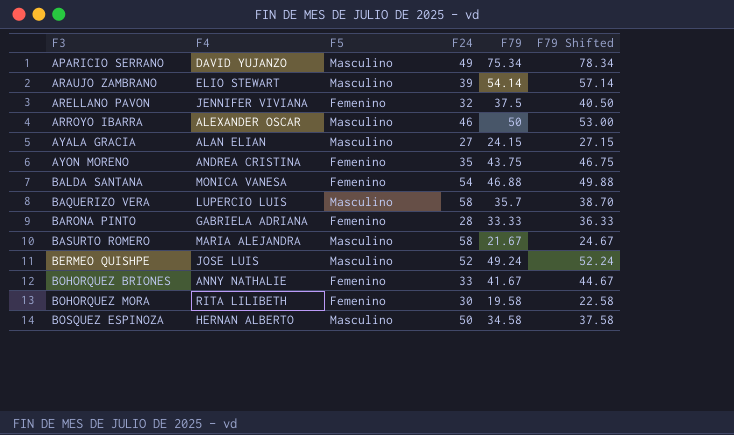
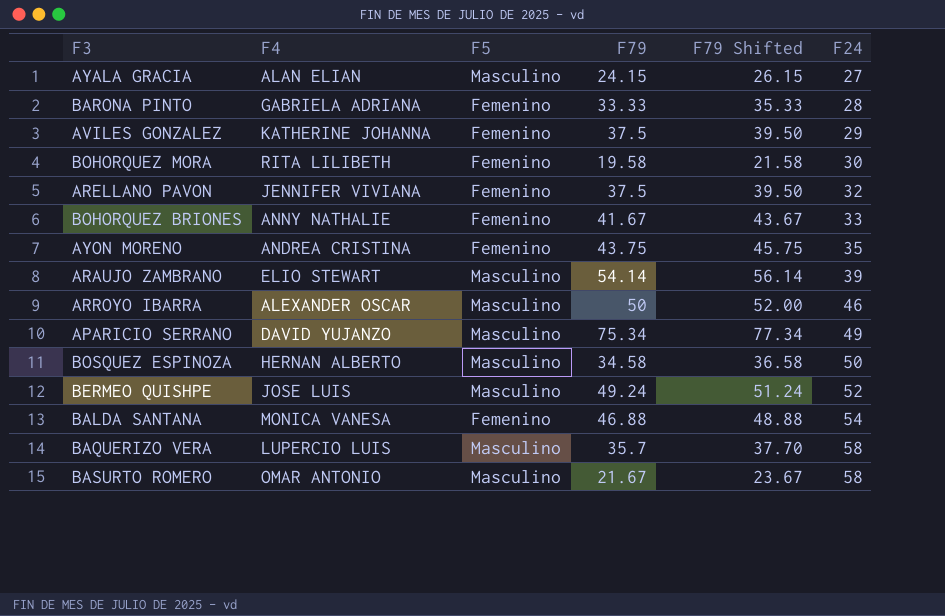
row order: F3 ascending -> F24 ascending
column F79 Shifted | formula: [F79] + 3 -> [F79] + 2
column F24 | position: 4 -> 6
row AVILES GONZALEZ: none -> KATHERINE JOHANNA | Femenino | 37.5 | 39.50 | 29
BASURTO ROMERO | F4: MARIA ALEJANDRA -> OMAR ANTONIO

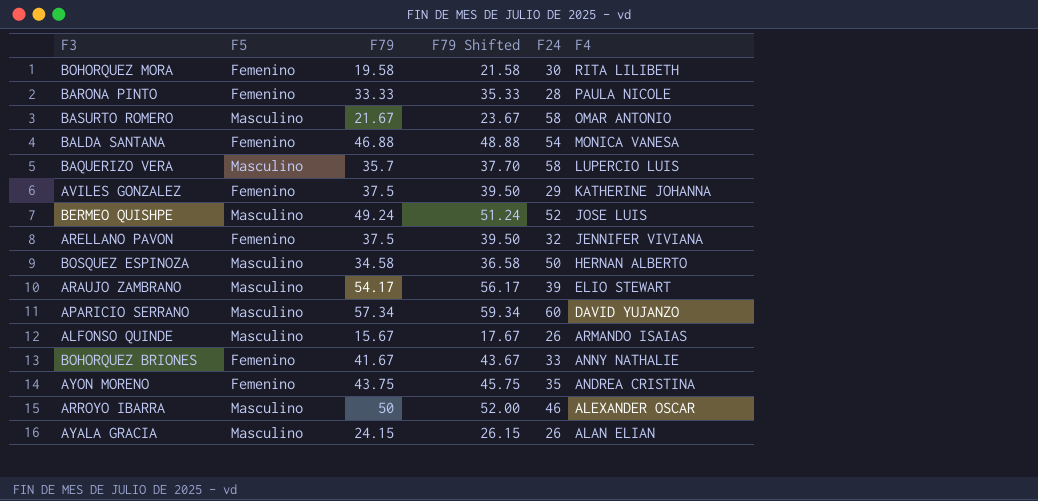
row order: F24 ascending -> F4 descending
column F4 | position: 2 -> 6
BARONA PINTO | F4: GABRIELA ADRIANA -> PAULA NICOLE
ARAUJO ZAMBRANO | F79: 54.14 -> 54.17
ARAUJO ZAMBRANO | F79 Shifted: 56.14 -> 56.17
APARICIO SERRANO | F79: 75.34 -> 57.34
APARICIO SERRANO | F79 Shifted: 77.34 -> 59.34
APARICIO SERRANO | F24: 49 -> 60
row ALFONSO QUINDE: none -> Masculino | 15.67 | 17.67 | 26 | ARMANDO ISAIAS
AYALA GRACIA | F24: 27 -> 26

